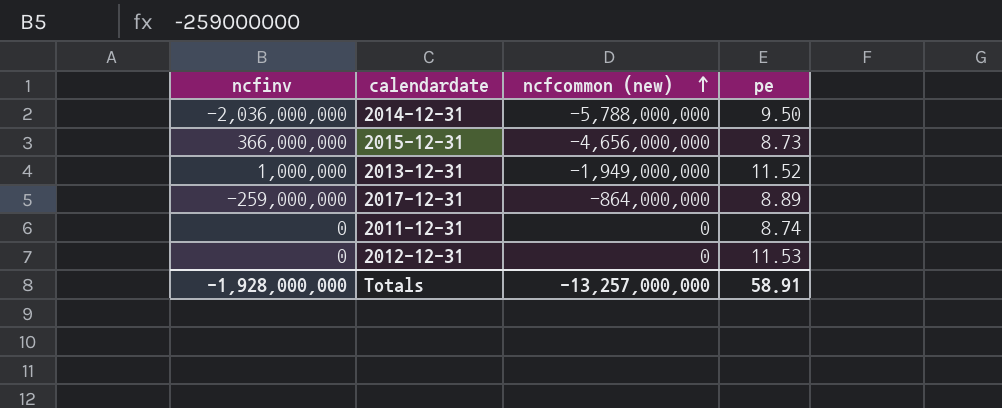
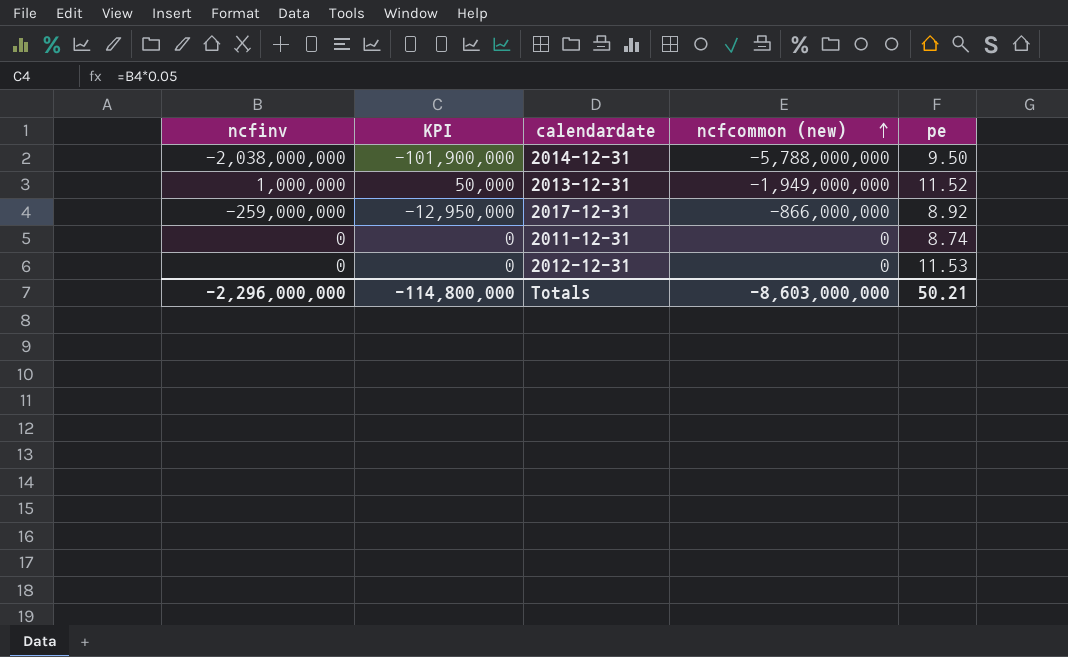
column KPI | formula: none -> [ncfinv] * 0.05
row 2015-12-31: 366,000,000 | -4,656,000,000 | 8.73 -> none
2014-12-31 | ncfinv: -2,036,000,000 -> -2,038,000,000
2017-12-31 | ncfcommon (new): -864,000,000 -> -866,000,000
2017-12-31 | pe: 8.89 -> 8.92
Totals | ncfinv: -1,928,000,000 -> -2,296,000,000
Totals | ncfcommon (new): -13,257,000,000 -> -8,603,000,000
Totals | pe: 58.91 -> 50.21

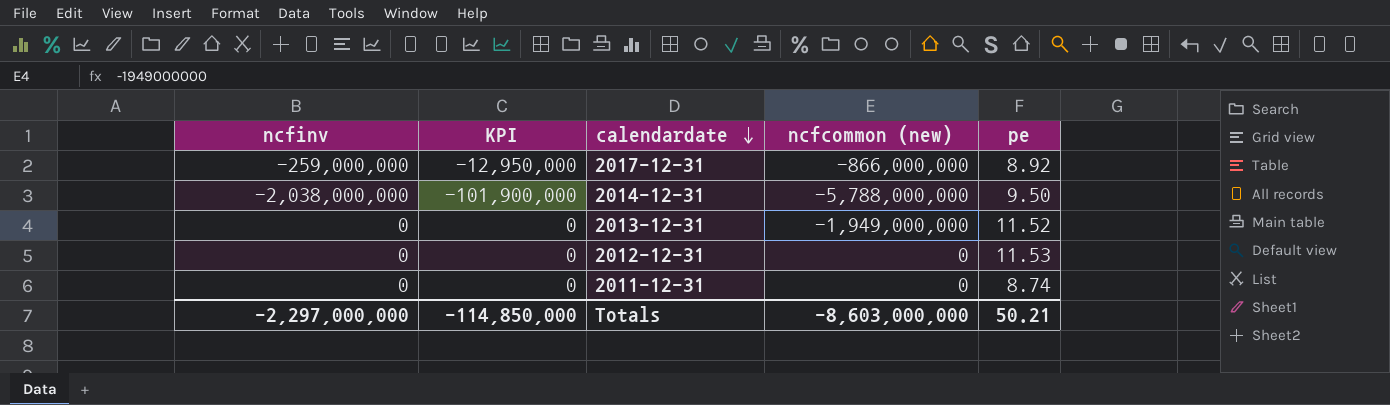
row order: ncfcommon (new) ascending -> calendardate descending
2013-12-31 | ncfinv: 1,000,000 -> 0
2013-12-31 | KPI: 50,000 -> 0
Totals | ncfinv: -2,296,000,000 -> -2,297,000,000
Totals | KPI: -114,800,000 -> -114,850,000

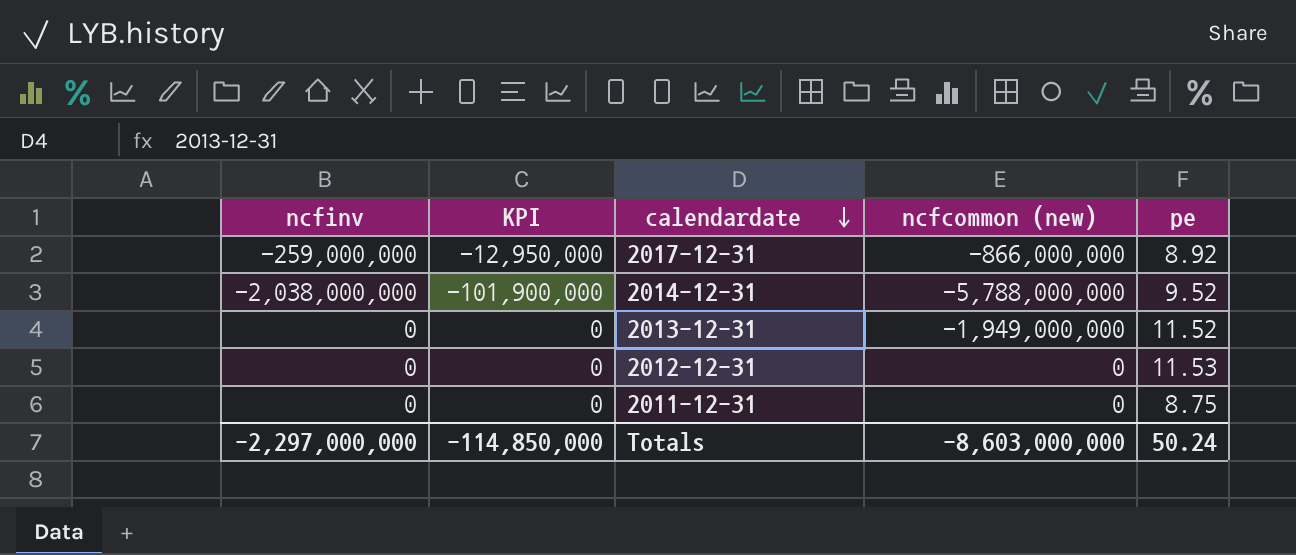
2014-12-31 | pe: 9.50 -> 9.52
2011-12-31 | pe: 8.74 -> 8.75
Totals | pe: 50.21 -> 50.24

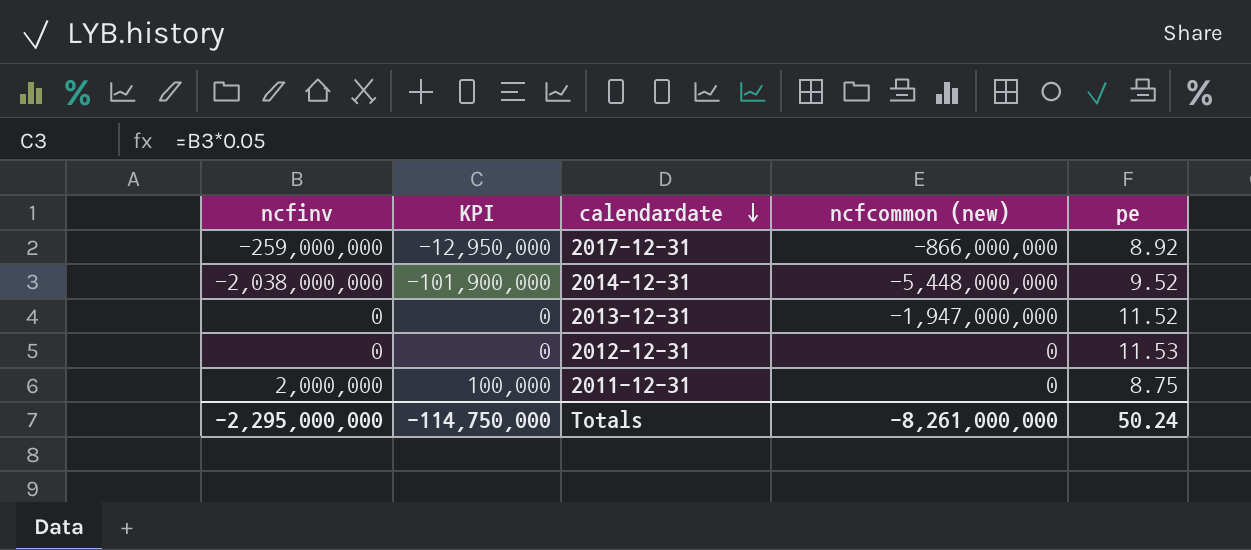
2014-12-31 | ncfcommon (new): -5,788,000,000 -> -5,448,000,000
2013-12-31 | ncfcommon (new): -1,949,000,000 -> -1,947,000,000
2011-12-31 | ncfinv: 0 -> 2,000,000
2011-12-31 | KPI: 0 -> 100,000
Totals | ncfinv: -2,297,000,000 -> -2,295,000,000
Totals | KPI: -114,850,000 -> -114,750,000
Totals | ncfcommon (new): -8,603,000,000 -> -8,261,000,000

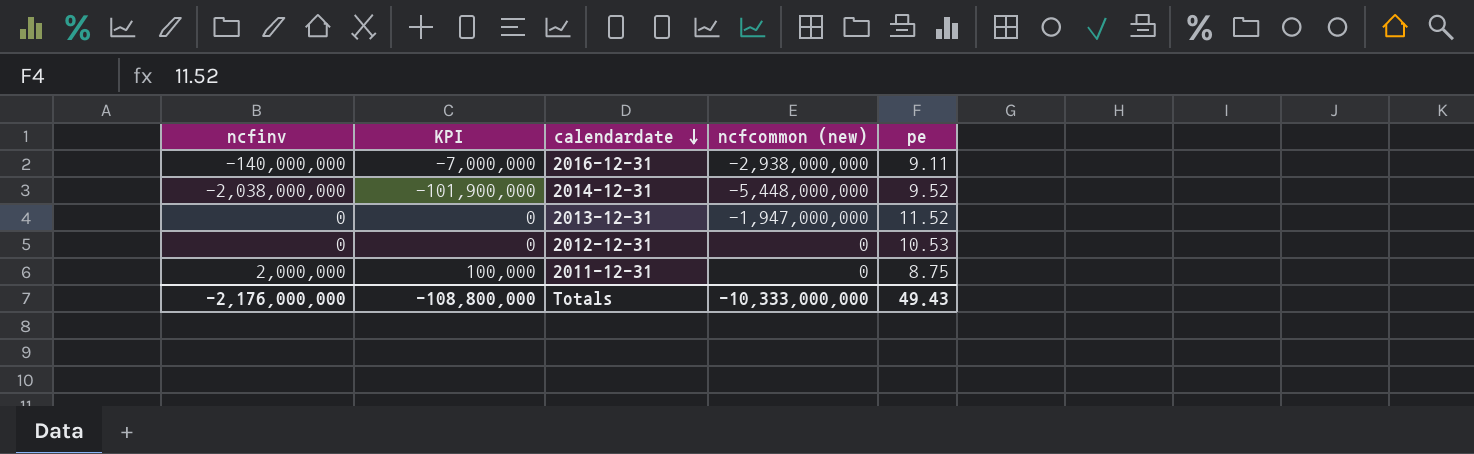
row 2017-12-31: -259,000,000 | -12,950,000 | -866,000,000 | 8.92 -> none
row 2016-12-31: none -> -140,000,000 | -7,000,000 | -2,938,000,000 | 9.11
2012-12-31 | pe: 11.53 -> 10.53
Totals | ncfinv: -2,295,000,000 -> -2,176,000,000
Totals | KPI: -114,750,000 -> -108,800,000
Totals | ncfcommon (new): -8,261,000,000 -> -10,333,000,000
Totals | pe: 50.24 -> 49.43

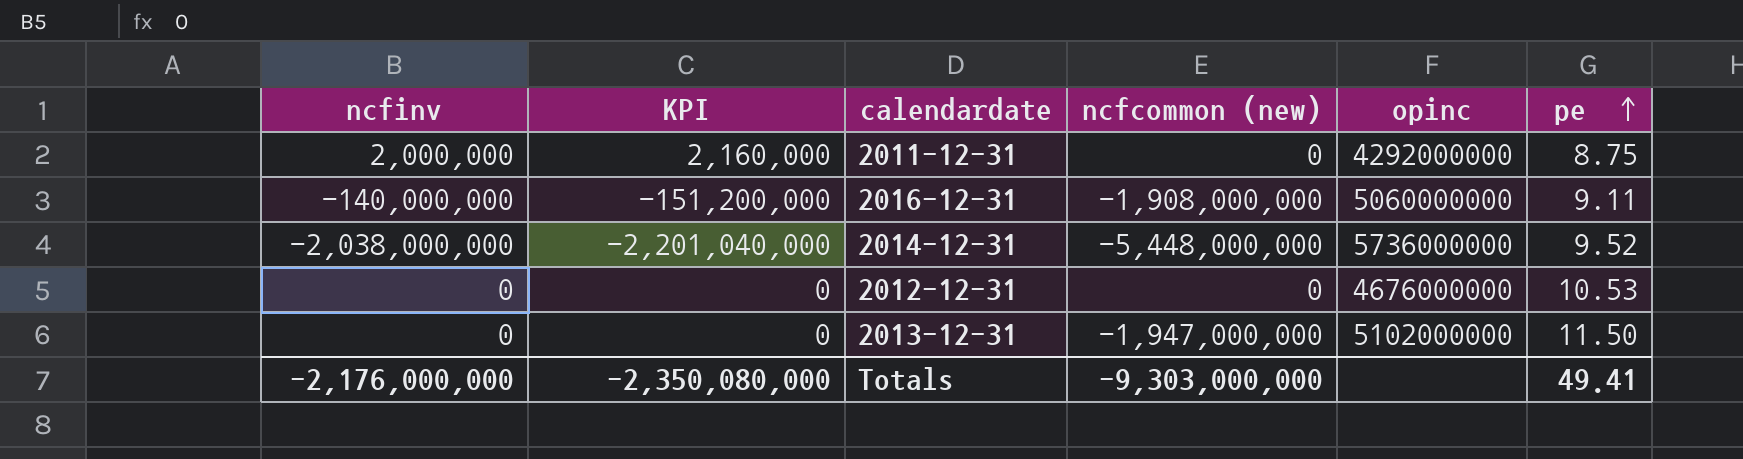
row order: calendardate descending -> pe ascending
column KPI | formula: [ncfinv] * 0.05 -> [ncfinv] * 1.08
column opinc | position: none -> 5
2016-12-31 | ncfcommon (new): -2,938,000,000 -> -1,908,000,000
2013-12-31 | pe: 11.52 -> 11.50
Totals | KPI: -108,800,000 -> -2,350,080,000
Totals | ncfcommon (new): -10,333,000,000 -> -9,303,000,000
Totals | pe: 49.43 -> 49.41

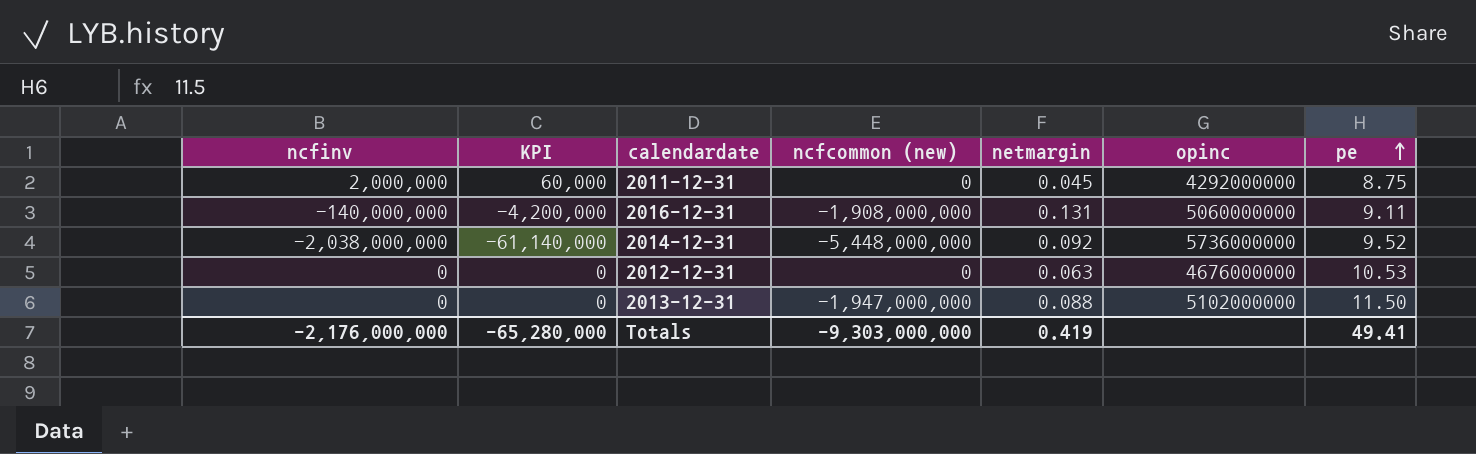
column KPI | formula: [ncfinv] * 1.08 -> [ncfinv] * 0.03
column netmargin | position: none -> 5
Totals | KPI: -2,350,080,000 -> -65,280,000

